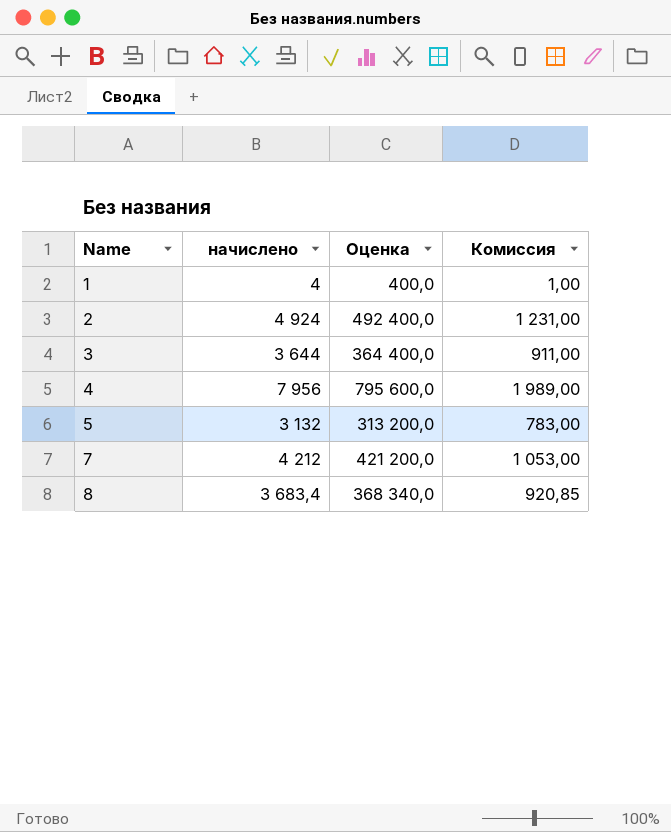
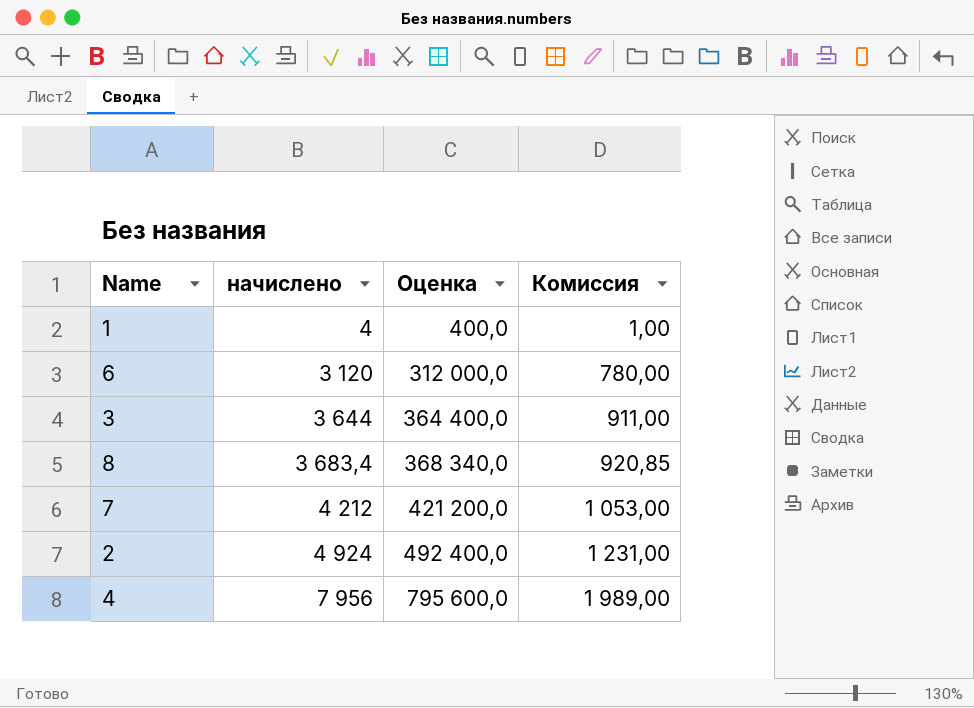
row order: Name ascending -> начислено ascending
row 5: 3 132 | 313 200,0 | 783,00 -> none
row 6: none -> 3 120 | 312 000,0 | 780,00

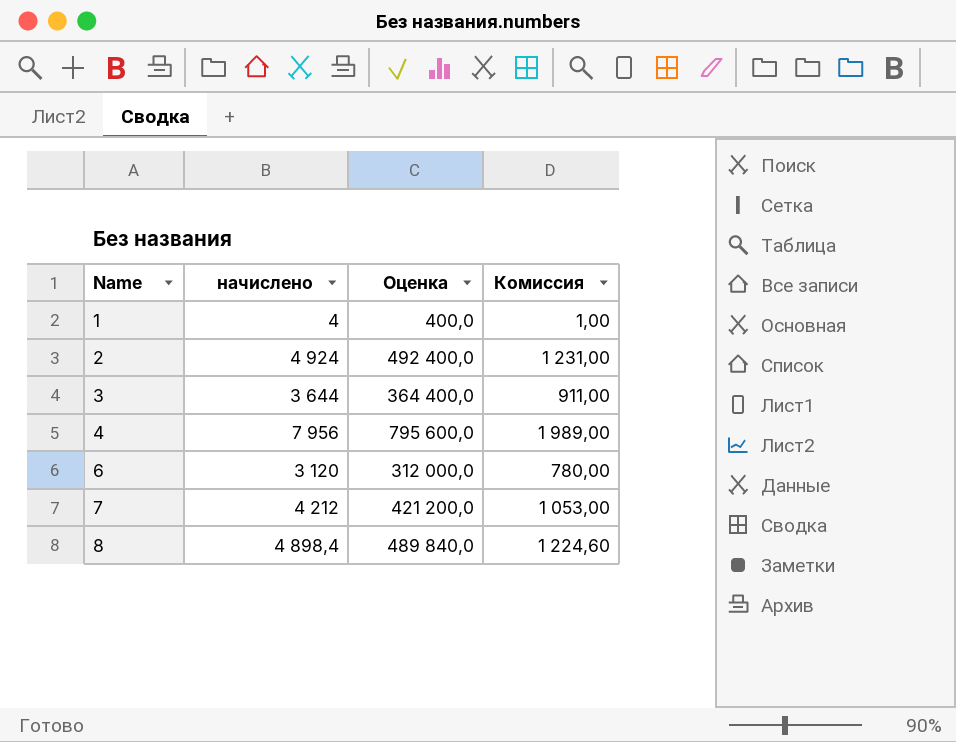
row order: начислено ascending -> Name ascending
8 | начислено: 3 683,4 -> 4 898,4
8 | Оценка: 368 340,0 -> 489 840,0
8 | Комиссия: 920,85 -> 1 224,60

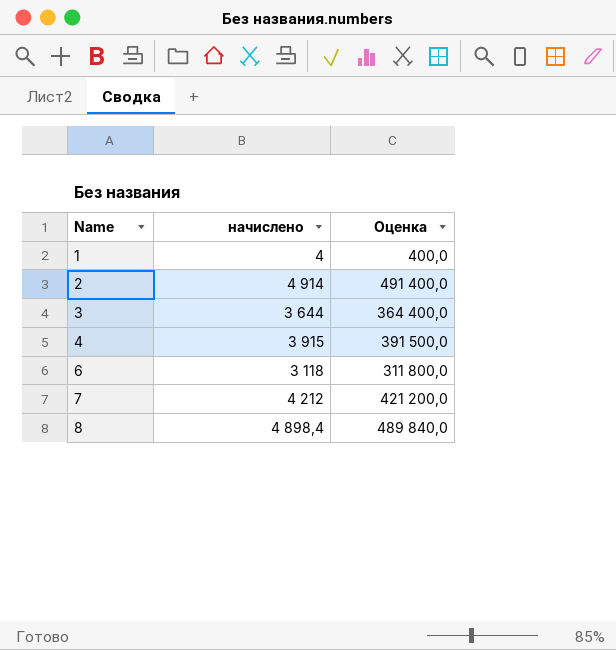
column Комиссия | formula: [начислено] * 0,25 -> none
2 | начислено: 4 924 -> 4 914
2 | Оценка: 492 400,0 -> 491 400,0
4 | начислено: 7 956 -> 3 915
4 | Оценка: 795 600,0 -> 391 500,0
6 | начислено: 3 120 -> 3 118
6 | Оценка: 312 000,0 -> 311 800,0

